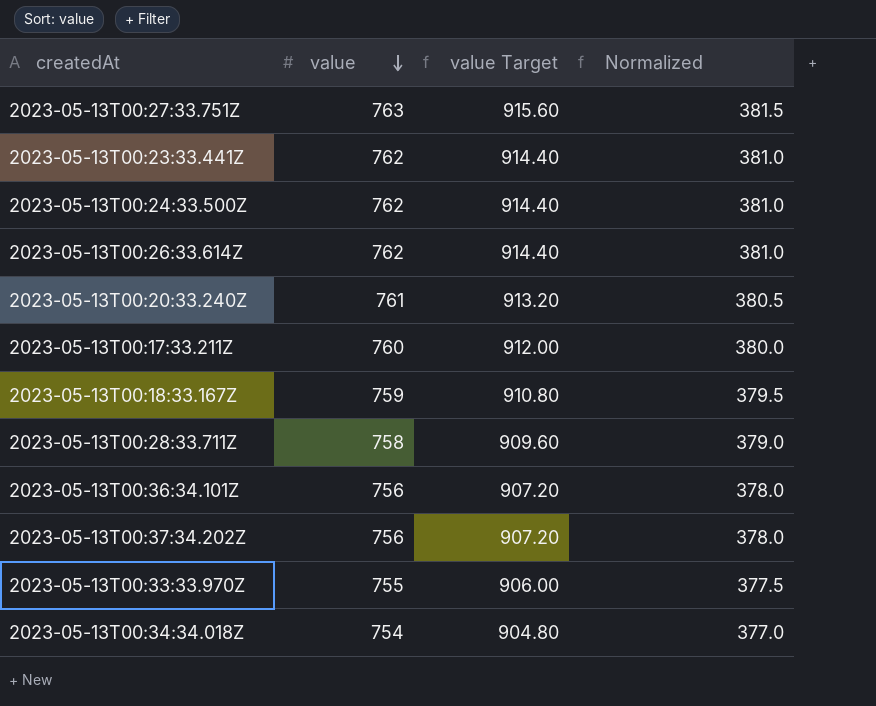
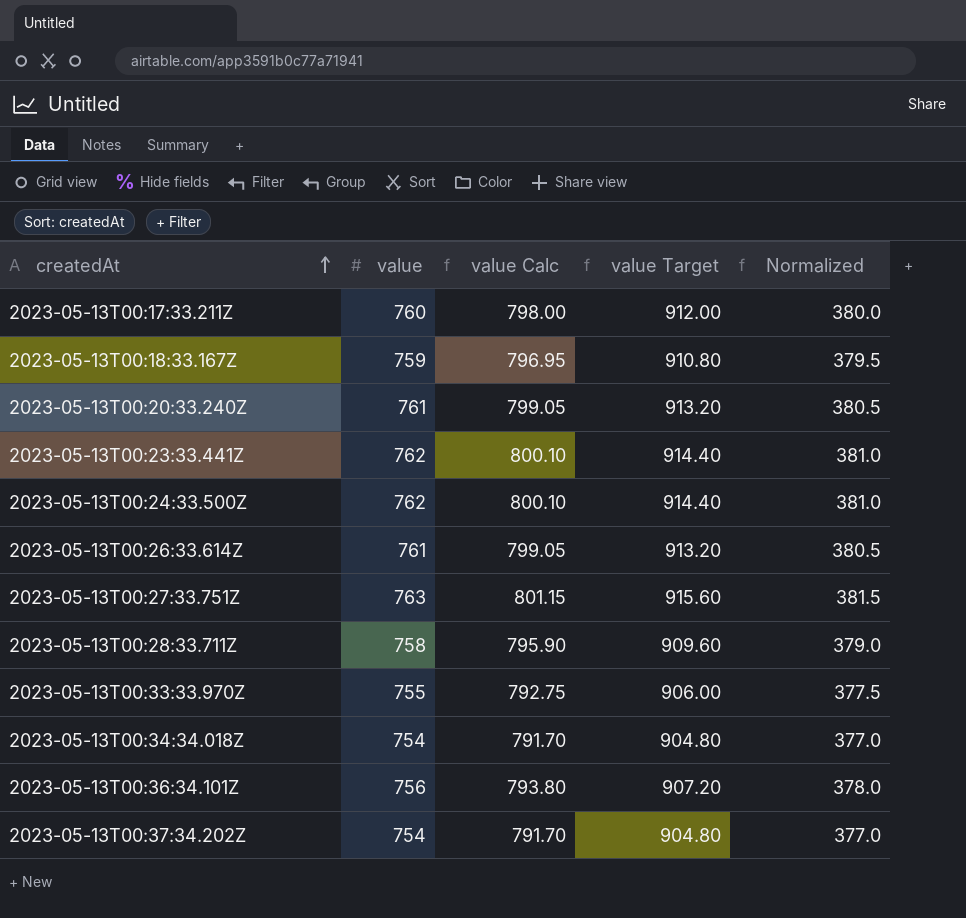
row order: value descending -> createdAt ascending
column value Calc | formula: none -> [value] * 1.05
2023-05-13T00:26:33.614Z | value: 762 -> 761
2023-05-13T00:26:33.614Z | value Target: 914.40 -> 913.20
2023-05-13T00:26:33.614Z | Normalized: 381.0 -> 380.5
2023-05-13T00:37:34.202Z | value: 756 -> 754
2023-05-13T00:37:34.202Z | value Target: 907.20 -> 904.80
2023-05-13T00:37:34.202Z | Normalized: 378.0 -> 377.0

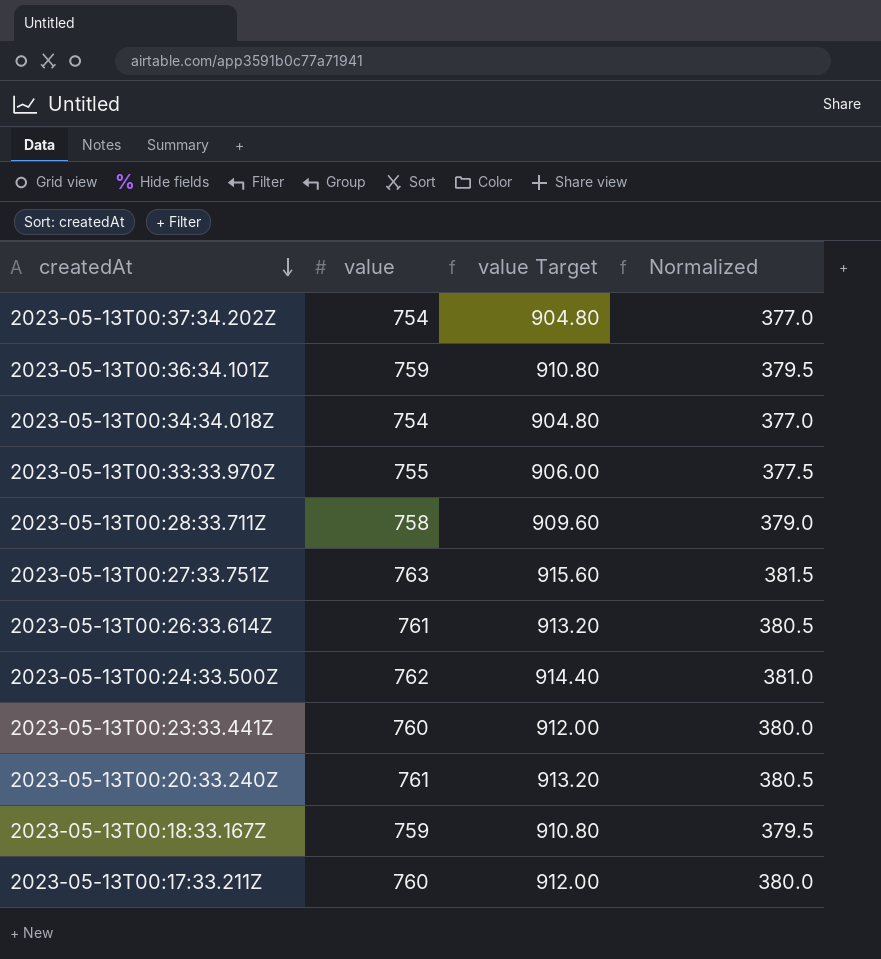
row order: createdAt ascending -> createdAt descending
column value Calc | formula: [value] * 1.05 -> none
2023-05-13T00:36:34.101Z | value: 756 -> 759
2023-05-13T00:36:34.101Z | value Target: 907.20 -> 910.80
2023-05-13T00:36:34.101Z | Normalized: 378.0 -> 379.5
2023-05-13T00:23:33.441Z | value: 762 -> 760
2023-05-13T00:23:33.441Z | value Target: 914.40 -> 912.00
2023-05-13T00:23:33.441Z | Normalized: 381.0 -> 380.0

